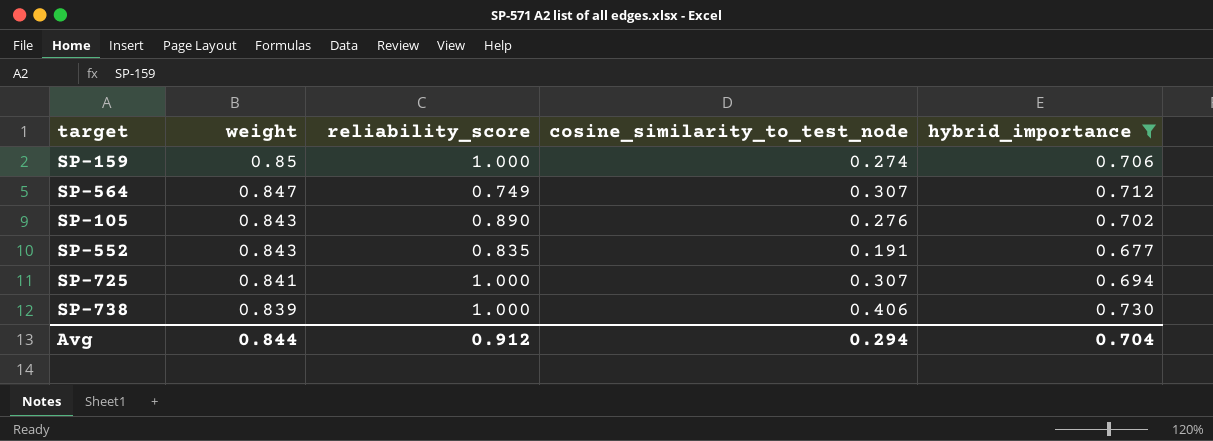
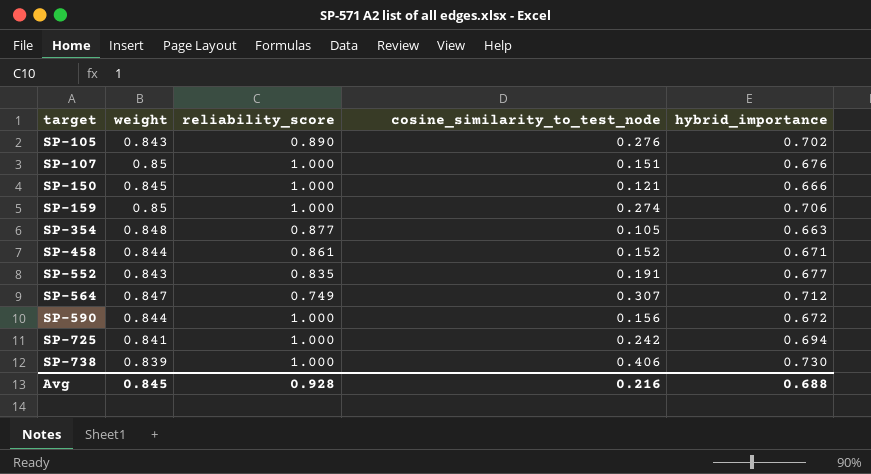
filter: hybrid_importance >= 0.677 -> none
row order: weight descending -> target ascending
SP-725 | cosine_similarity_to_test_node: 0.307 -> 0.242
Avg | weight: 0.844 -> 0.845
Avg | reliability_score: 0.912 -> 0.928
Avg | cosine_similarity_to_test_node: 0.294 -> 0.216
Avg | hybrid_importance: 0.704 -> 0.688

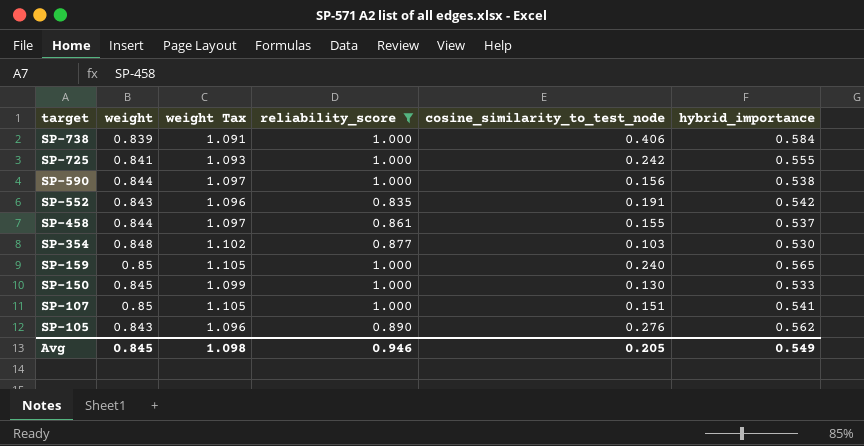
filter: none -> reliability_score != 0.749
row order: target ascending -> target descending
column weight Tax | formula: none -> [weight] * 1.3
SP-738 | hybrid_importance: 0.730 -> 0.584
SP-725 | hybrid_importance: 0.694 -> 0.555
SP-590 | hybrid_importance: 0.672 -> 0.538
SP-552 | hybrid_importance: 0.677 -> 0.542
SP-458 | cosine_similarity_to_test_node: 0.152 -> 0.155
SP-458 | hybrid_importance: 0.671 -> 0.537
SP-354 | cosine_similarity_to_test_node: 0.105 -> 0.103
SP-354 | hybrid_importance: 0.663 -> 0.530
SP-159 | cosine_similarity_to_test_node: 0.274 -> 0.240
SP-159 | hybrid_importance: 0.706 -> 0.565
SP-150 | cosine_similarity_to_test_node: 0.121 -> 0.130
SP-150 | hybrid_importance: 0.666 -> 0.533
SP-107 | hybrid_importance: 0.676 -> 0.541
SP-105 | hybrid_importance: 0.702 -> 0.562
Avg | reliability_score: 0.928 -> 0.946
Avg | cosine_similarity_to_test_node: 0.216 -> 0.205
Avg | hybrid_importance: 0.688 -> 0.549

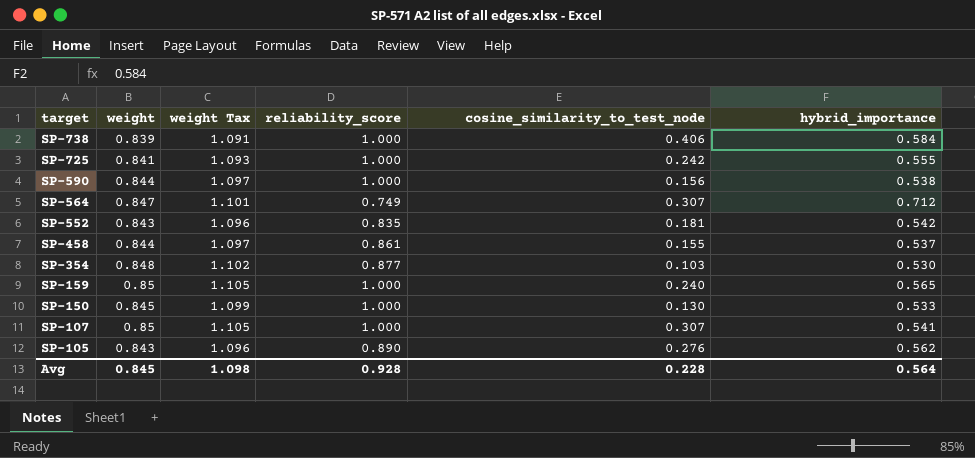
filter: reliability_score != 0.749 -> none
SP-552 | cosine_similarity_to_test_node: 0.191 -> 0.181
SP-107 | cosine_similarity_to_test_node: 0.151 -> 0.307
Avg | reliability_score: 0.946 -> 0.928
Avg | cosine_similarity_to_test_node: 0.205 -> 0.228
Avg | hybrid_importance: 0.549 -> 0.564

